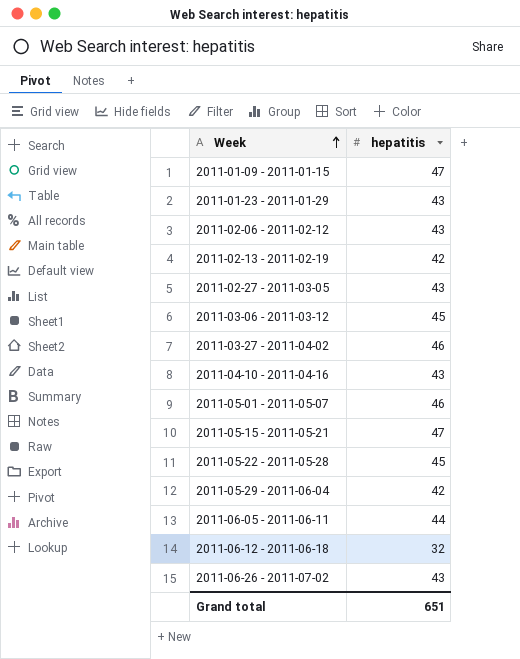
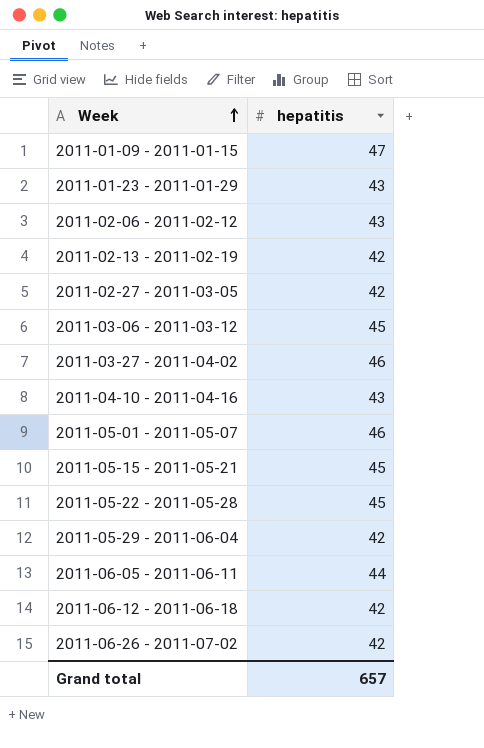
2011-02-27 - 2011-03-05 | hepatitis: 43 -> 42
2011-05-15 - 2011-05-21 | hepatitis: 47 -> 45
2011-06-12 - 2011-06-18 | hepatitis: 32 -> 42
2011-06-26 - 2011-07-02 | hepatitis: 43 -> 42
Grand total | hepatitis: 651 -> 657

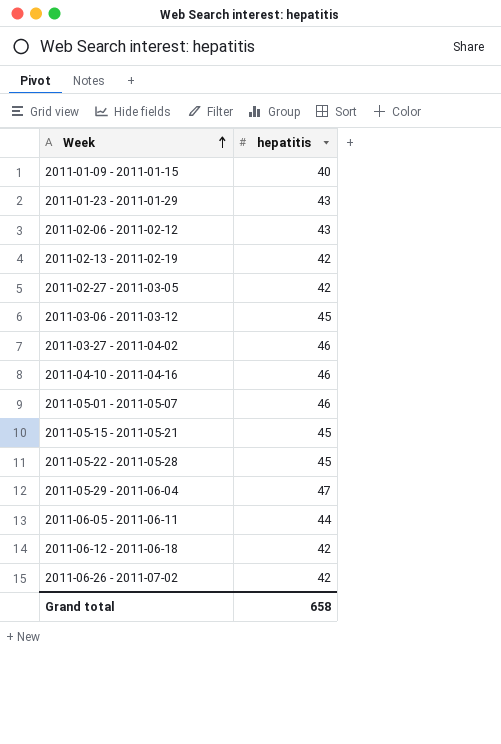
2011-01-09 - 2011-01-15 | hepatitis: 47 -> 40
2011-04-10 - 2011-04-16 | hepatitis: 43 -> 46
2011-05-29 - 2011-06-04 | hepatitis: 42 -> 47
Grand total | hepatitis: 657 -> 658

